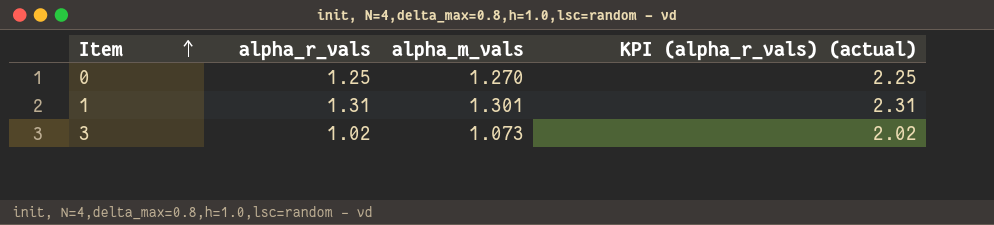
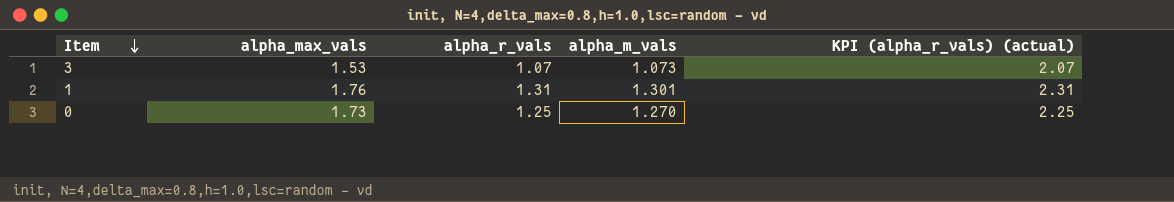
row order: Item ascending -> Item descending
column alpha_max_vals | position: none -> 2
3 | alpha_r_vals: 1.02 -> 1.07
3 | KPI (alpha_r_vals) (actual): 2.02 -> 2.07

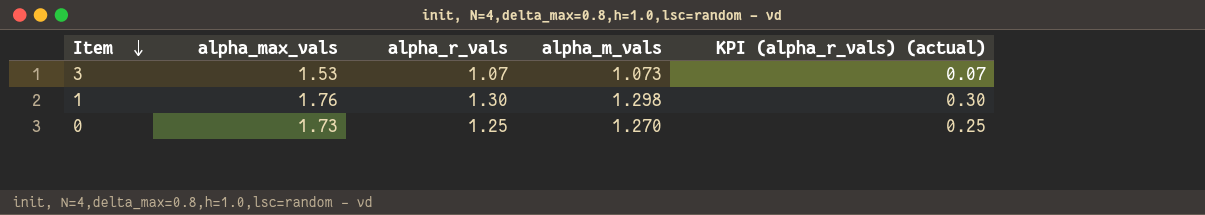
column KPI (alpha_r_vals) (actual) | formula: [alpha_r_vals] + 1 -> [alpha_r_vals] - 1
1 | alpha_r_vals: 1.31 -> 1.30
1 | alpha_m_vals: 1.301 -> 1.298

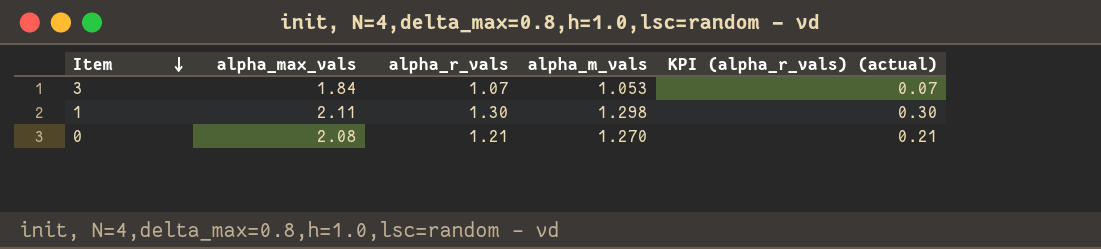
3 | alpha_max_vals: 1.53 -> 1.84
3 | alpha_m_vals: 1.073 -> 1.053
1 | alpha_max_vals: 1.76 -> 2.11
0 | alpha_max_vals: 1.73 -> 2.08
0 | alpha_r_vals: 1.25 -> 1.21
0 | KPI (alpha_r_vals) (actual): 0.25 -> 0.21

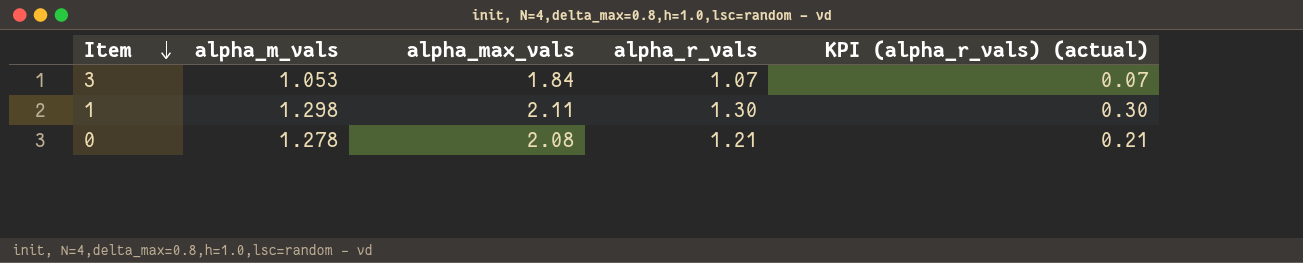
column alpha_m_vals | position: 4 -> 2
0 | alpha_m_vals: 1.270 -> 1.278

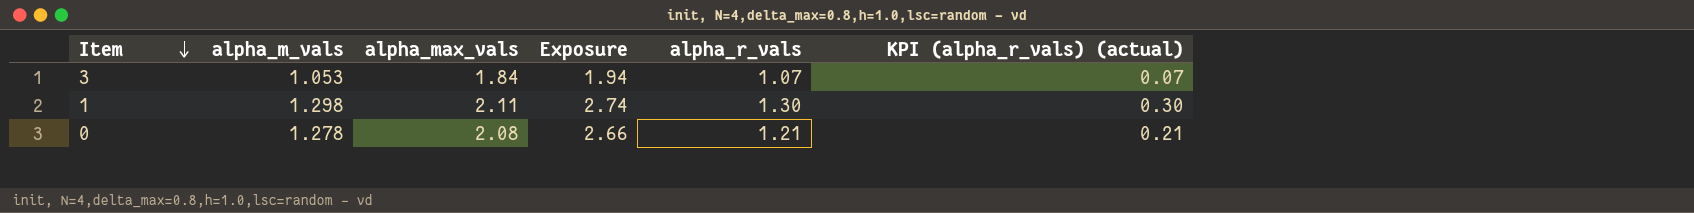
column Exposure | formula: none -> [alpha_m_vals] * [alpha_max_vals]

